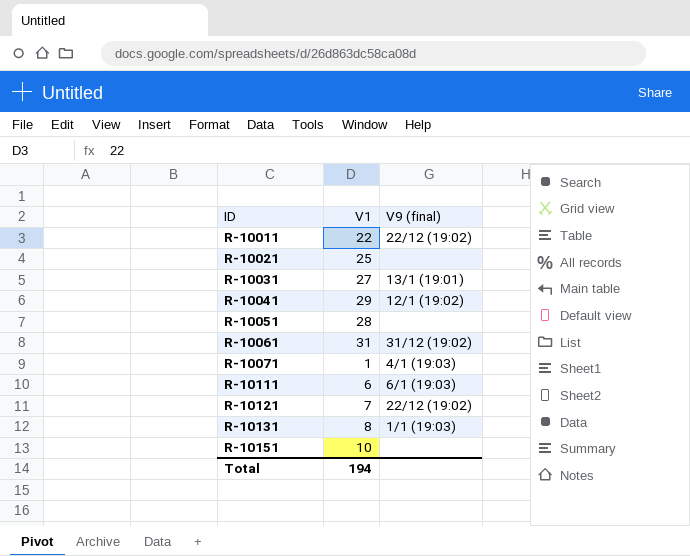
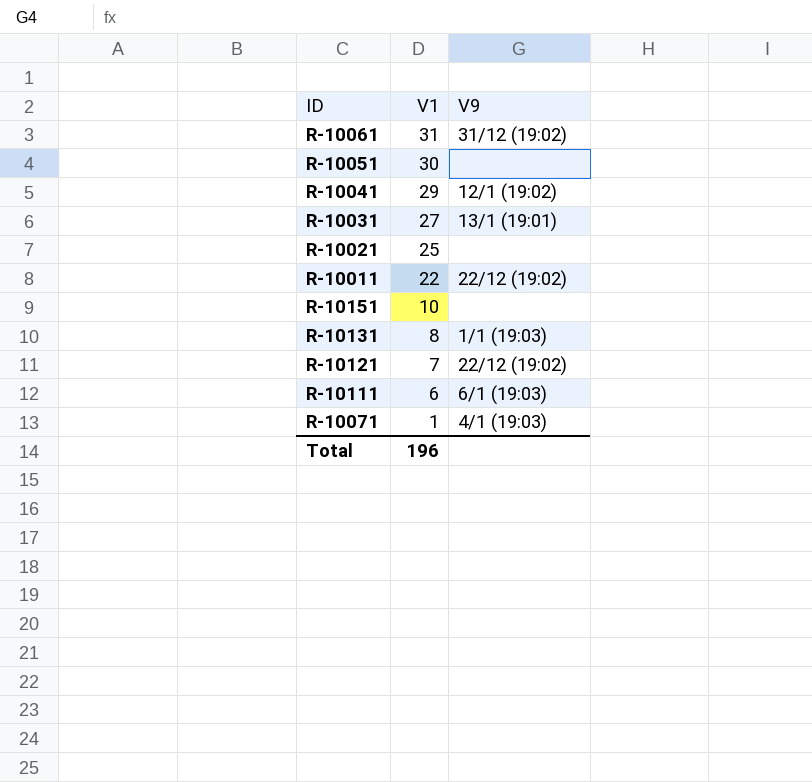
row order: ID ascending -> V1 descending
column name: V9 (final) -> V9
R-10051 | V1: 28 -> 30
Total | V1: 194 -> 196

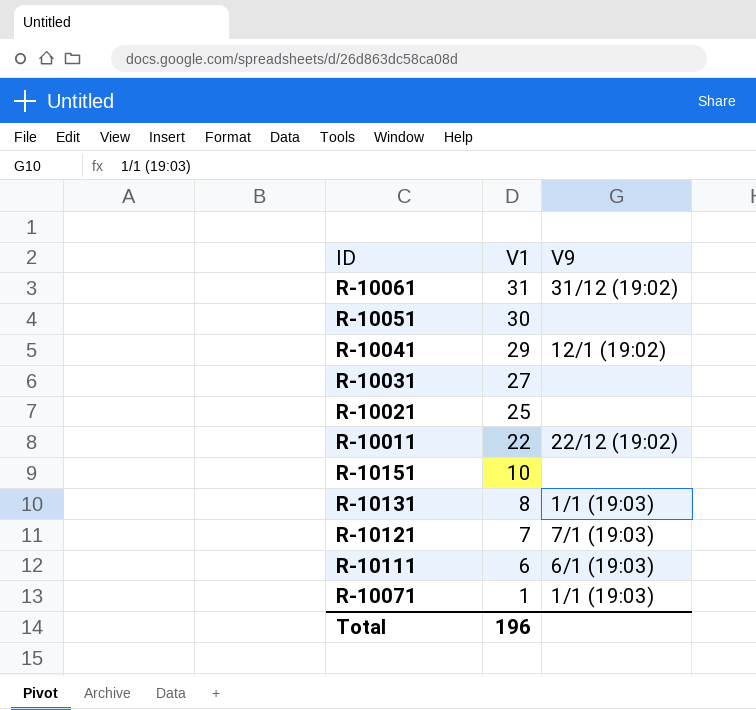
R-10031 | V9: 13/1 (19:01) -> none
R-10121 | V9: 22/12 (19:02) -> 7/1 (19:03)
R-10071 | V9: 4/1 (19:03) -> 1/1 (19:03)

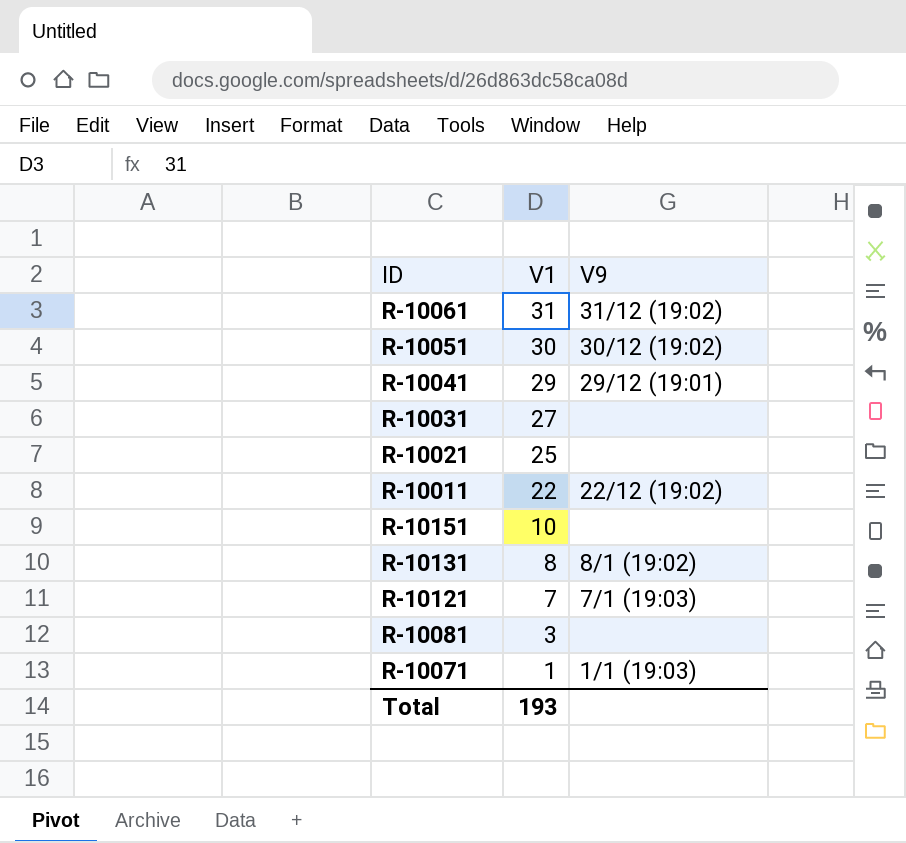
row R-10111: 6 | 6/1 (19:03) -> none
R-10051 | V9: none -> 30/12 (19:02)
R-10041 | V9: 12/1 (19:02) -> 29/12 (19:01)
R-10131 | V9: 1/1 (19:03) -> 8/1 (19:02)
row R-10081: none -> 3 | none
Total | V1: 196 -> 193

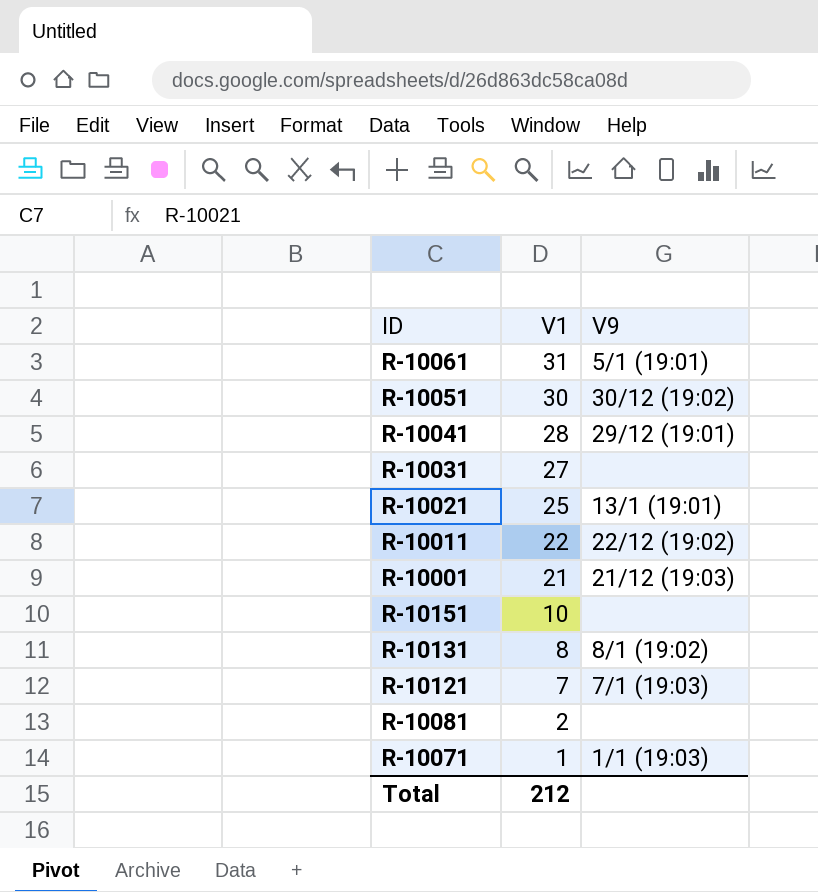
R-10061 | V9: 31/12 (19:02) -> 5/1 (19:01)
R-10041 | V1: 29 -> 28
R-10021 | V9: none -> 13/1 (19:01)
row R-10001: none -> 21 | 21/12 (19:03)
R-10081 | V1: 3 -> 2
Total | V1: 193 -> 212

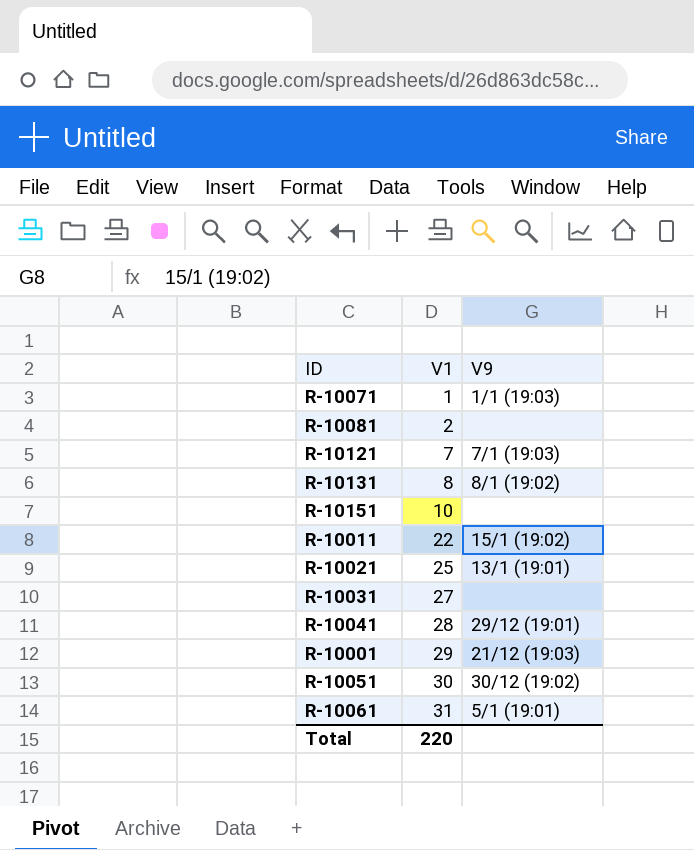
row order: V1 descending -> V1 ascending
R-10011 | V9: 22/12 (19:02) -> 15/1 (19:02)
R-10001 | V1: 21 -> 29
Total | V1: 212 -> 220

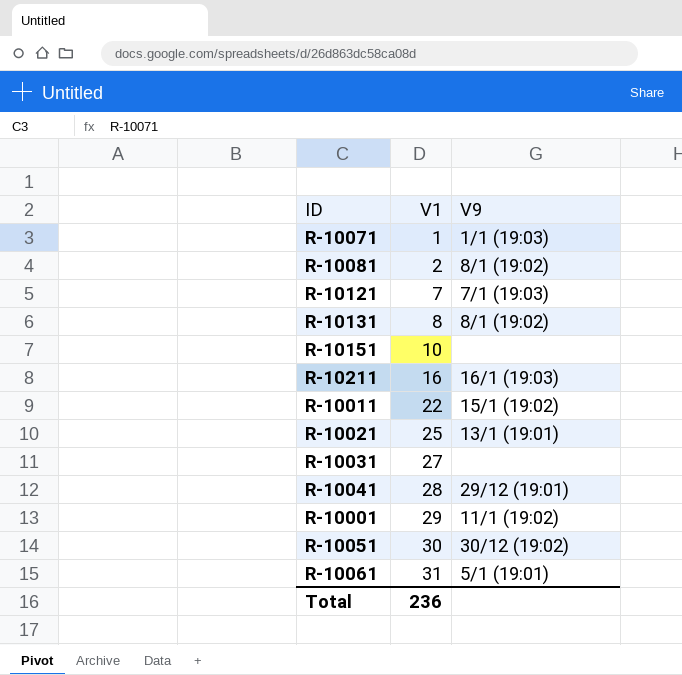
R-10081 | V9: none -> 8/1 (19:02)
row R-10211: none -> 16 | 16/1 (19:03)
R-10001 | V9: 21/12 (19:03) -> 11/1 (19:02)
Total | V1: 220 -> 236

